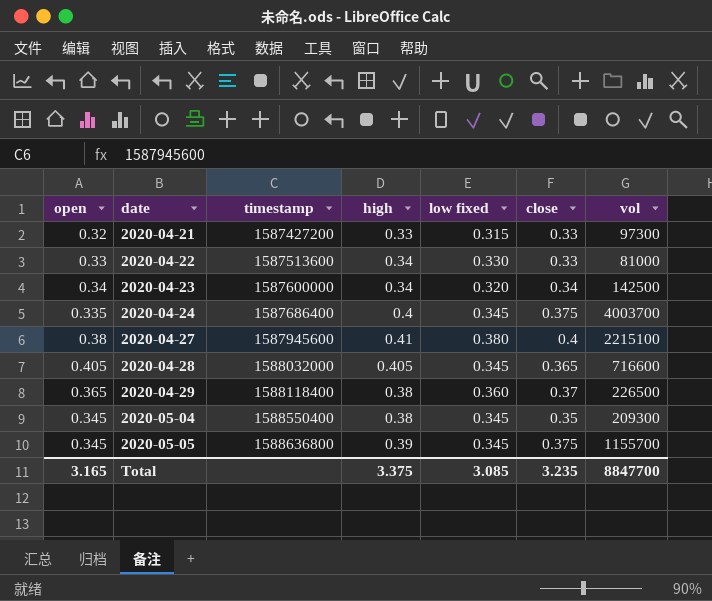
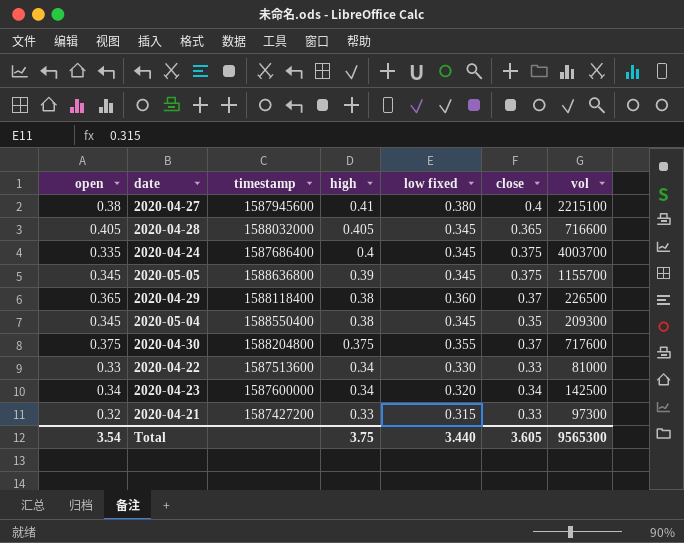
row order: date ascending -> high descending
row 2020-04-30: none -> 0.375 | 1588204800 | 0.375 | 0.355 | 0.37 | 717600
Total | open: 3.165 -> 3.54
Total | high: 3.375 -> 3.75
Total | low fixed: 3.085 -> 3.440
Total | close: 3.235 -> 3.605
Total | vol: 8847700 -> 9565300

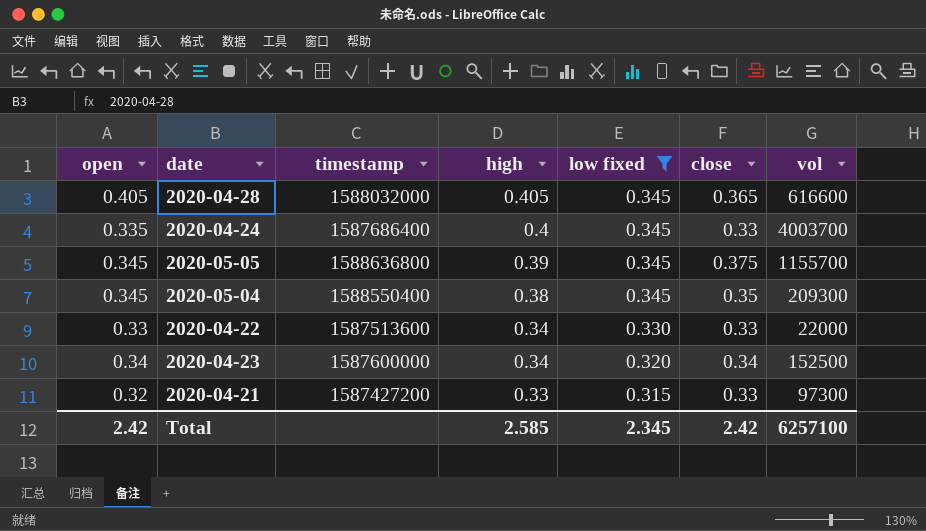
filter: none -> low fixed <= 0.345
2020-04-28 | vol: 716600 -> 616600
2020-04-24 | close: 0.375 -> 0.33
2020-04-22 | vol: 81000 -> 22000
2020-04-23 | vol: 142500 -> 152500
Total | open: 3.54 -> 2.42
Total | high: 3.75 -> 2.585
Total | low fixed: 3.440 -> 2.345
Total | close: 3.605 -> 2.42
Total | vol: 9565300 -> 6257100

